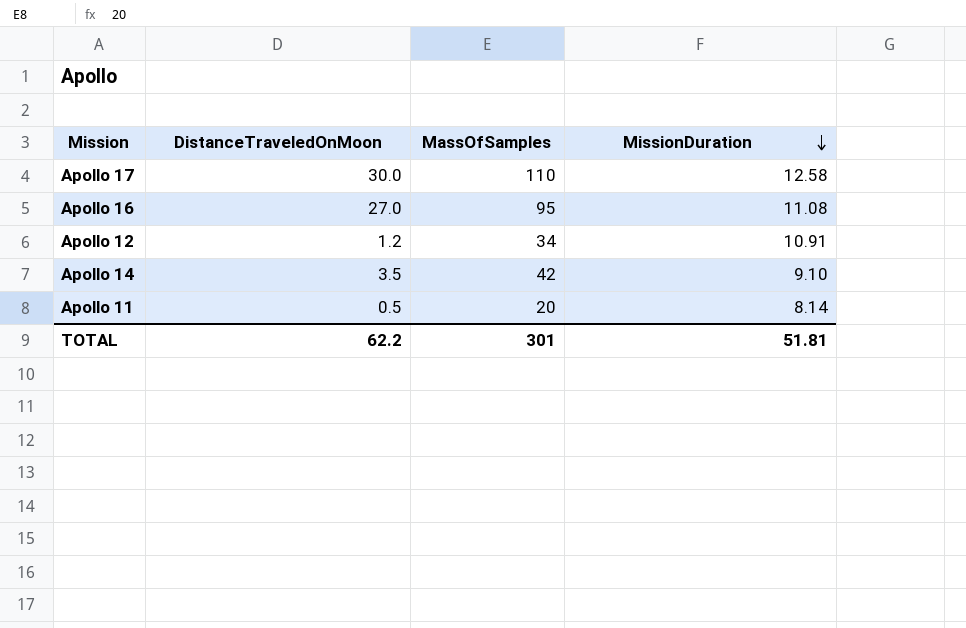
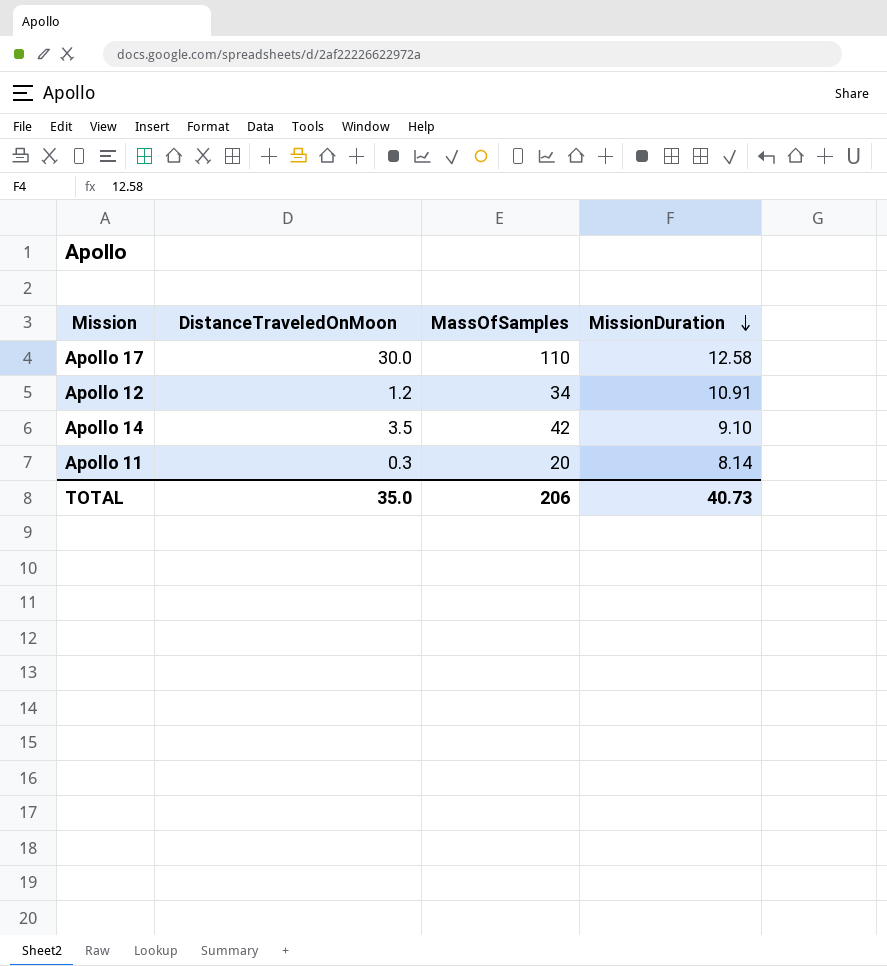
row Apollo 16: 27.0 | 95 | 11.08 -> none
Apollo 11 | DistanceTraveledOnMoon: 0.5 -> 0.3
TOTAL | DistanceTraveledOnMoon: 62.2 -> 35.0
TOTAL | MassOfSamples: 301 -> 206
TOTAL | MissionDuration: 51.81 -> 40.73

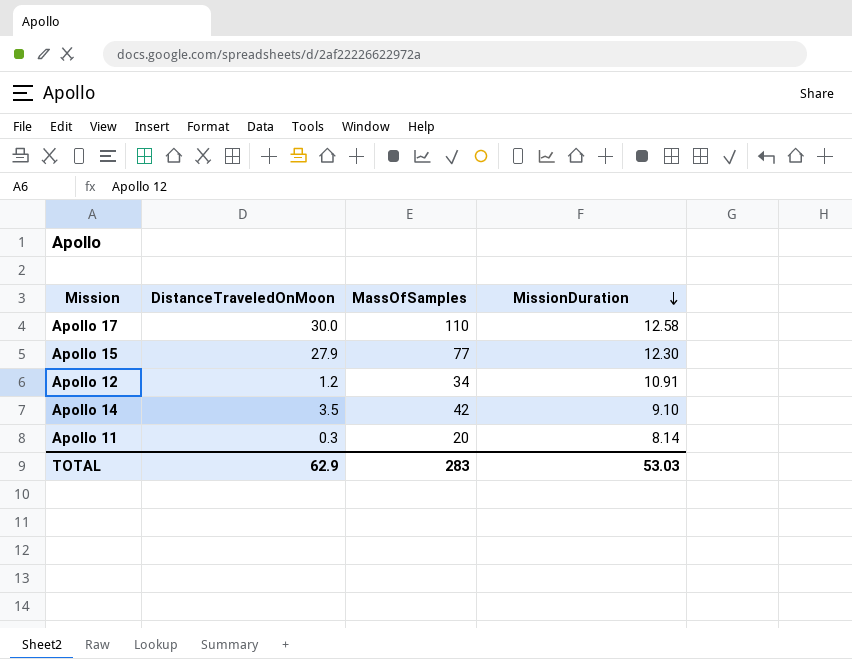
row Apollo 15: none -> 27.9 | 77 | 12.30
TOTAL | DistanceTraveledOnMoon: 35.0 -> 62.9
TOTAL | MassOfSamples: 206 -> 283
TOTAL | MissionDuration: 40.73 -> 53.03

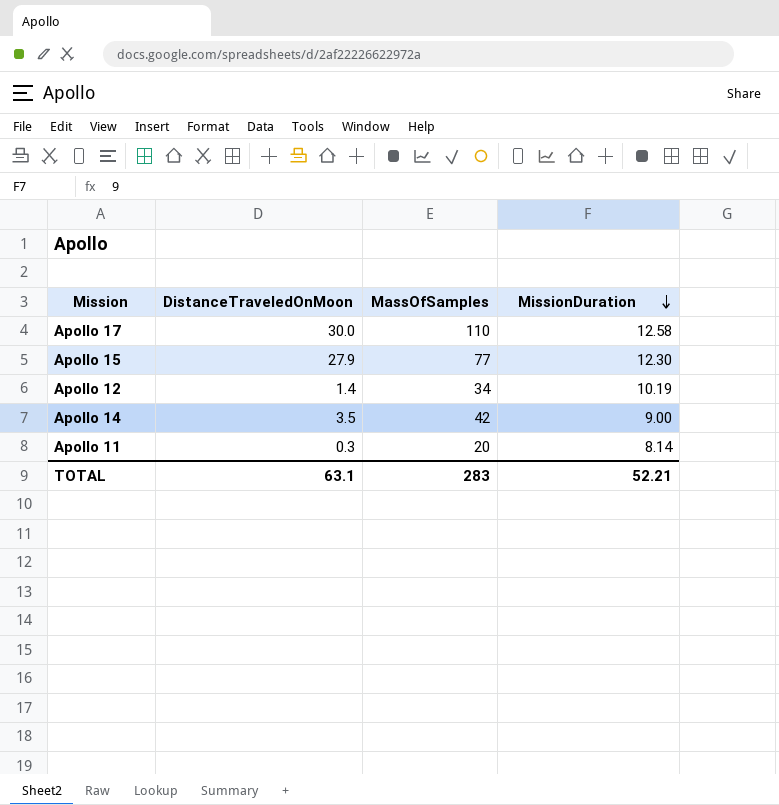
Apollo 12 | DistanceTraveledOnMoon: 1.2 -> 1.4
Apollo 12 | MissionDuration: 10.91 -> 10.19
Apollo 14 | MissionDuration: 9.10 -> 9.00
TOTAL | DistanceTraveledOnMoon: 62.9 -> 63.1
TOTAL | MissionDuration: 53.03 -> 52.21

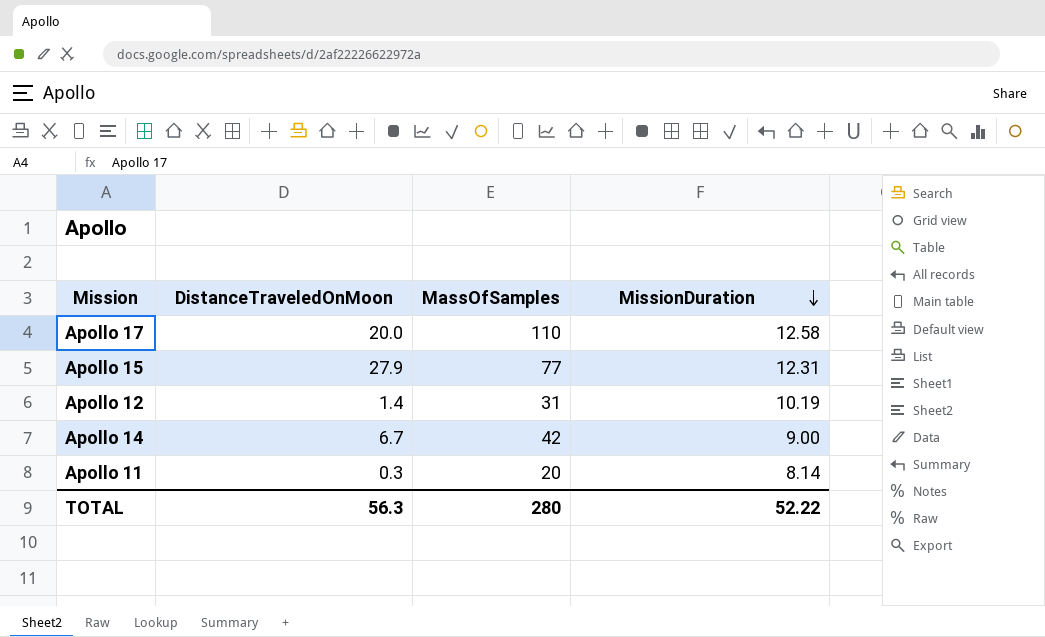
Apollo 17 | DistanceTraveledOnMoon: 30.0 -> 20.0
Apollo 15 | MissionDuration: 12.30 -> 12.31
Apollo 12 | MassOfSamples: 34 -> 31
Apollo 14 | DistanceTraveledOnMoon: 3.5 -> 6.7
TOTAL | DistanceTraveledOnMoon: 63.1 -> 56.3
TOTAL | MassOfSamples: 283 -> 280
TOTAL | MissionDuration: 52.21 -> 52.22

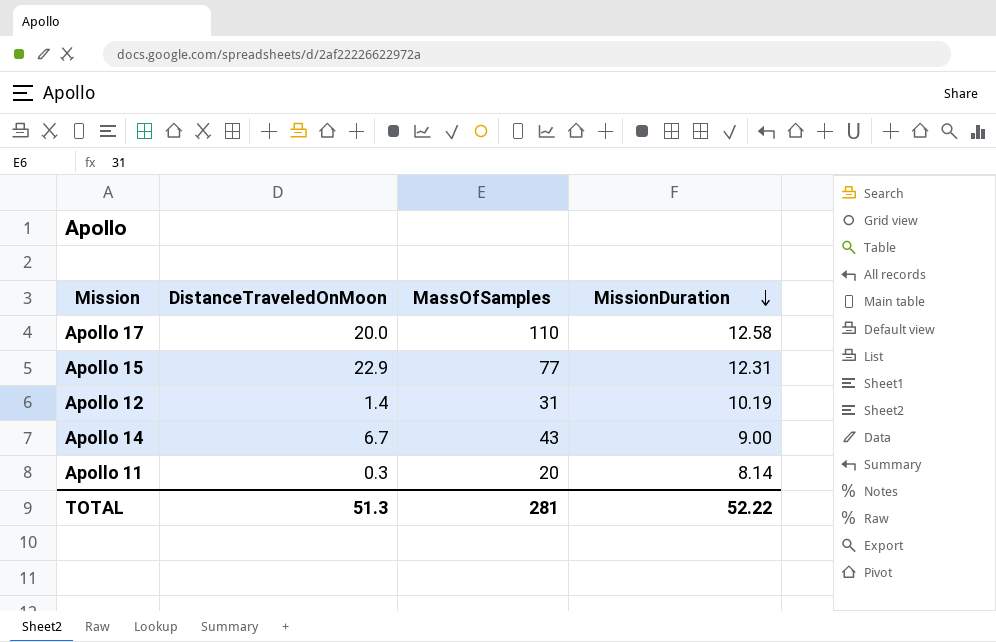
Apollo 15 | DistanceTraveledOnMoon: 27.9 -> 22.9
Apollo 14 | MassOfSamples: 42 -> 43
TOTAL | DistanceTraveledOnMoon: 56.3 -> 51.3
TOTAL | MassOfSamples: 280 -> 281

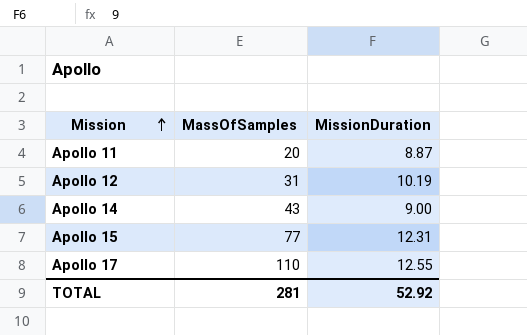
row order: MissionDuration descending -> Mission ascending
column DistanceTraveledOnMoon | position: 2 -> none
Apollo 11 | MissionDuration: 8.14 -> 8.87
Apollo 17 | MissionDuration: 12.58 -> 12.55
TOTAL | MissionDuration: 52.22 -> 52.92

